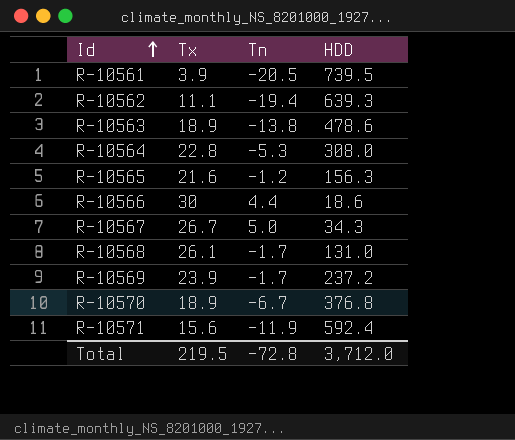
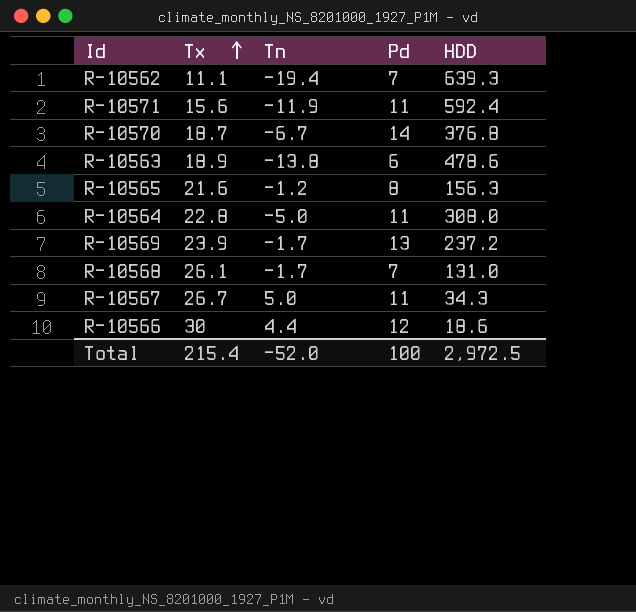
row order: Id ascending -> Tx ascending
column Pd | position: none -> 4
row R-10561: 3.9 | -20.5 | 739.5 -> none
R-10570 | Tx: 18.9 -> 18.7
R-10564 | Tn: -5.3 -> -5.0
Total | Tx: 219.5 -> 215.4
Total | Tn: -72.8 -> -52.0
Total | HDD: 3,712.0 -> 2,972.5

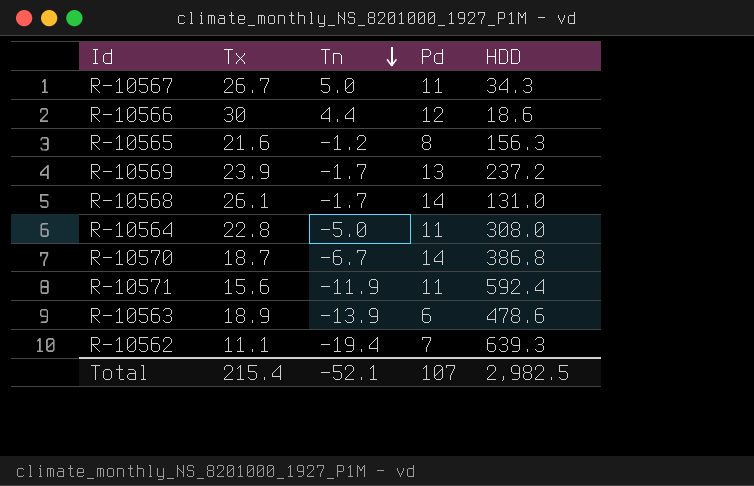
row order: Tx ascending -> Tn descending
R-10568 | Pd: 7 -> 14
R-10570 | HDD: 376.8 -> 386.8
R-10563 | Tn: -13.8 -> -13.9
Total | Tn: -52.0 -> -52.1
Total | Pd: 100 -> 107
Total | HDD: 2,972.5 -> 2,982.5

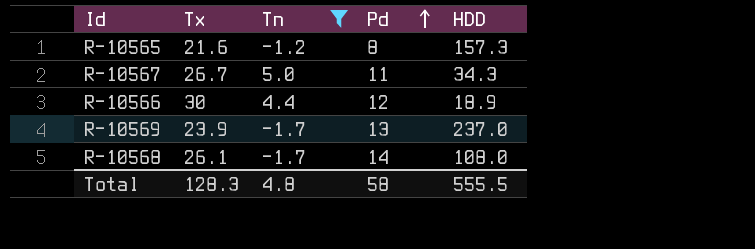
filter: none -> Tn >= -1.7
row order: Tn descending -> Pd ascending
R-10565 | HDD: 156.3 -> 157.3
R-10566 | HDD: 18.6 -> 18.9
R-10569 | HDD: 237.2 -> 237.0
R-10568 | HDD: 131.0 -> 108.0
Total | Tx: 215.4 -> 128.3
Total | Tn: -52.1 -> 4.8
Total | Pd: 107 -> 58
Total | HDD: 2,982.5 -> 555.5

